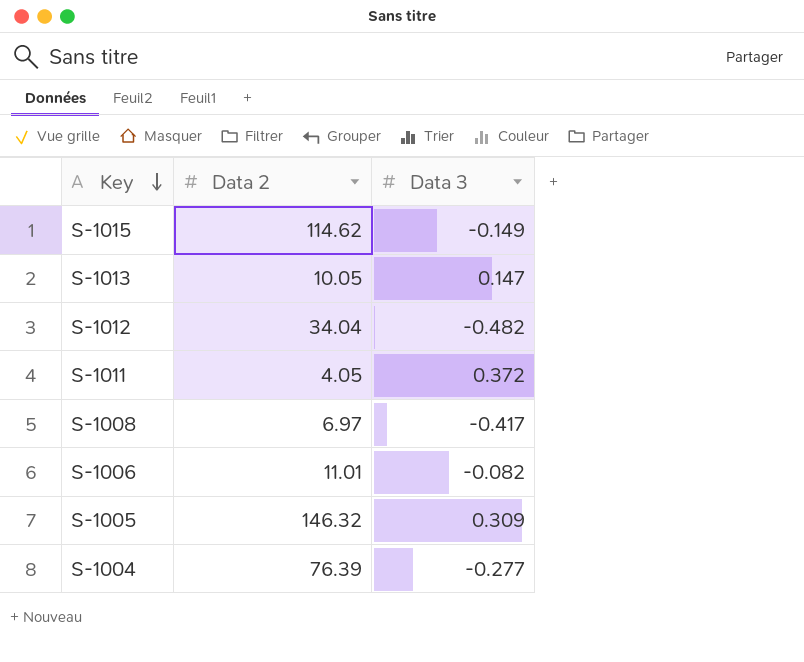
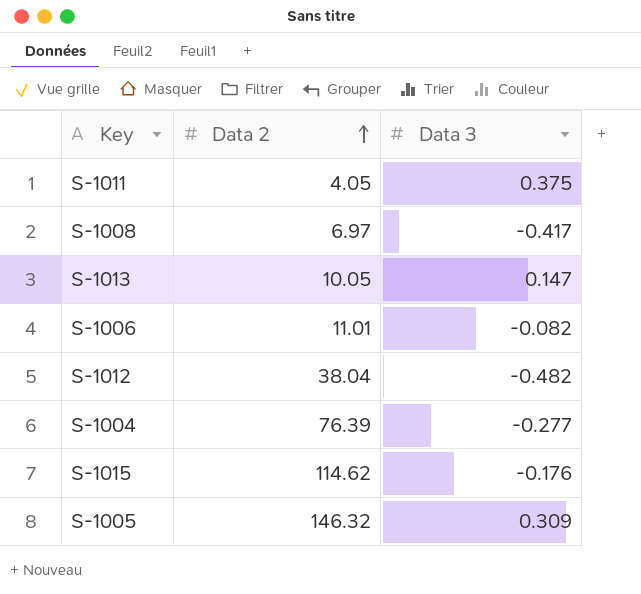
row order: Key descending -> Data 2 ascending
S-1011 | Data 3: 0.372 -> 0.375
S-1012 | Data 2: 34.04 -> 38.04
S-1015 | Data 3: -0.149 -> -0.176

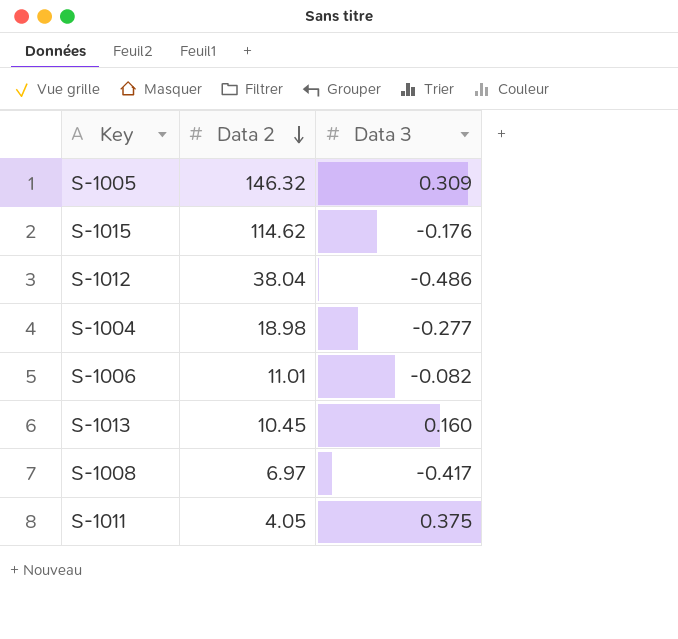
row order: Data 2 ascending -> Data 2 descending
S-1012 | Data 3: -0.482 -> -0.486
S-1004 | Data 2: 76.39 -> 18.98
S-1013 | Data 2: 10.05 -> 10.45
S-1013 | Data 3: 0.147 -> 0.160

